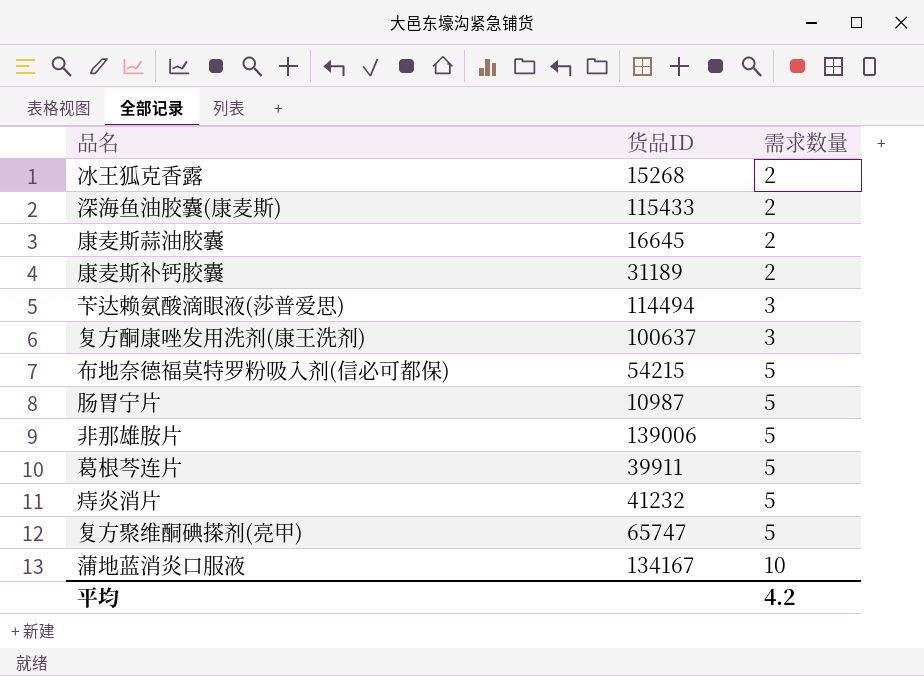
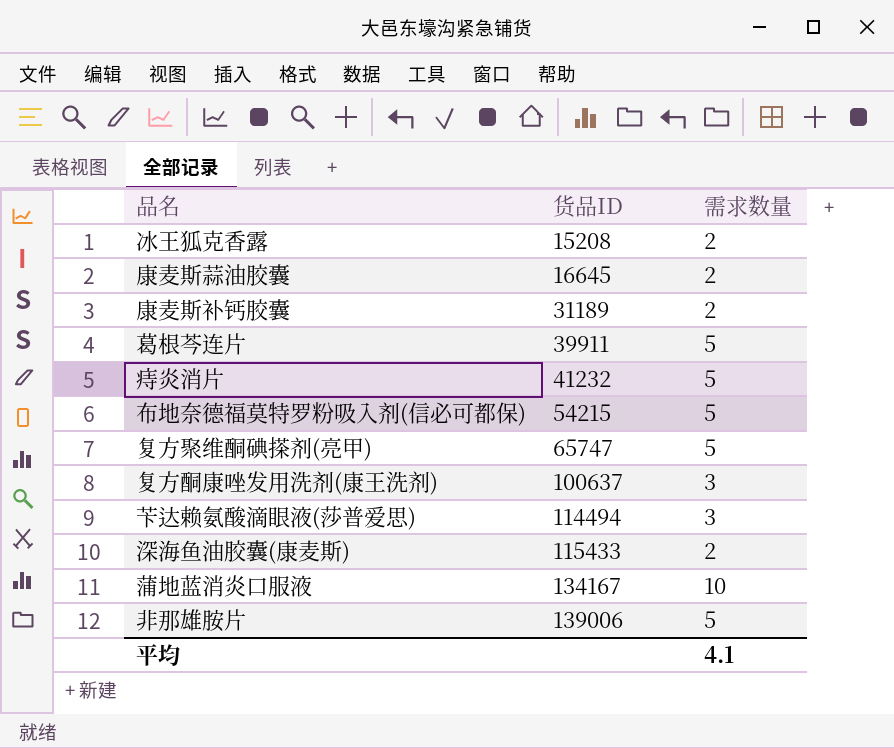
row order: 需求数量 ascending -> 货品ID ascending
row 肠胃宁片: 10987 | 5 -> none
冰王狐克香露 | 货品ID: 15268 -> 15208
平均 | 需求数量: 4.2 -> 4.1

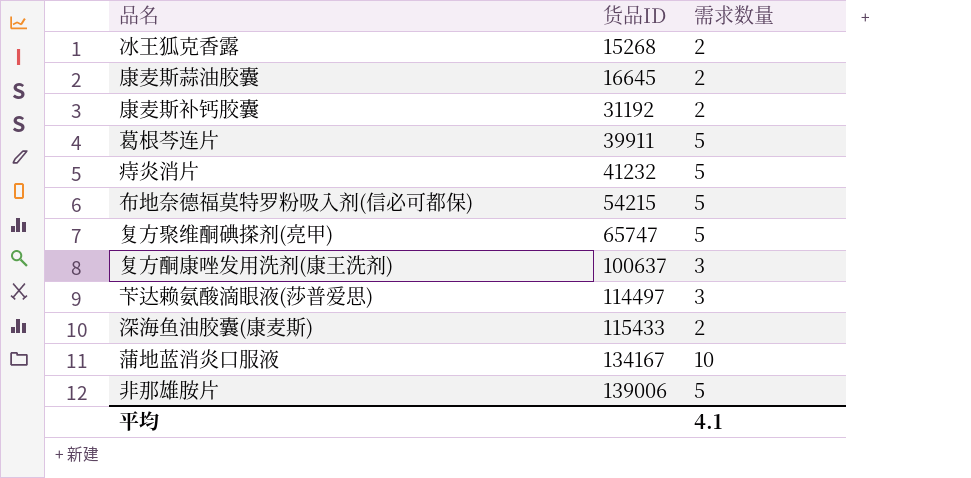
冰王狐克香露 | 货品ID: 15208 -> 15268
康麦斯补钙胶囊 | 货品ID: 31189 -> 31192
苄达赖氨酸滴眼液(莎普爱思) | 货品ID: 114494 -> 114497

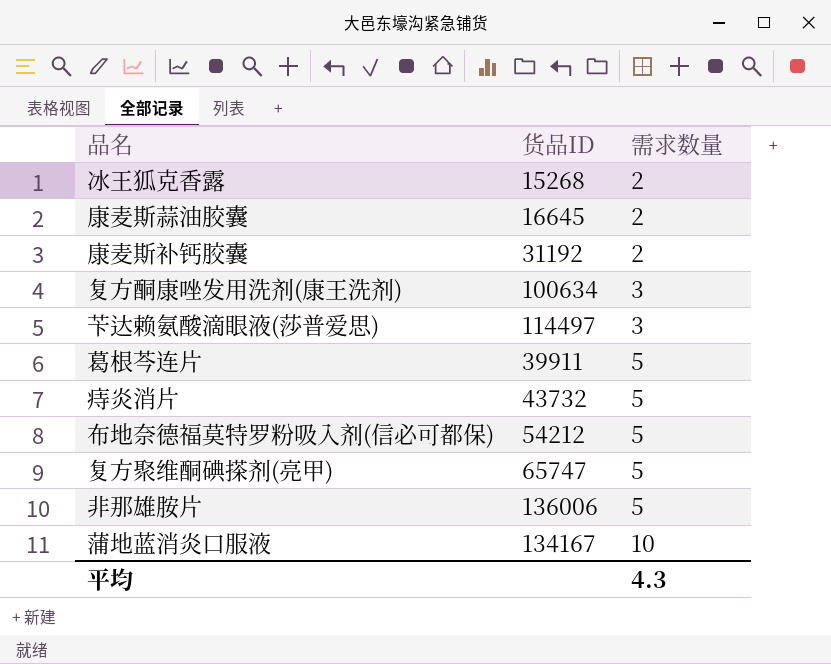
row order: 货品ID ascending -> 需求数量 ascending
row 深海鱼油胶囊(康麦斯): 115433 | 2 -> none
复方酮康唑发用洗剂(康王洗剂) | 货品ID: 100637 -> 100634
痔炎消片 | 货品ID: 41232 -> 43732
布地奈德福莫特罗粉吸入剂(信必可都保) | 货品ID: 54215 -> 54212
非那雄胺片 | 货品ID: 139006 -> 136006
平均 | 需求数量: 4.1 -> 4.3

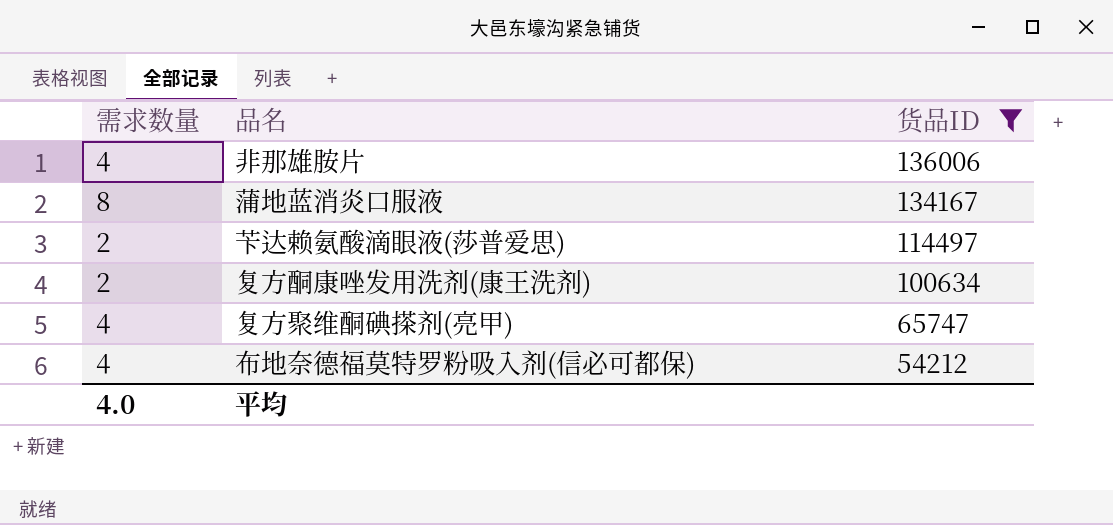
filter: none -> 货品ID >= 54212
row order: 需求数量 ascending -> 货品ID descending
column 需求数量 | position: 3 -> 1
非那雄胺片 | 需求数量: 5 -> 4
蒲地蓝消炎口服液 | 需求数量: 10 -> 8
苄达赖氨酸滴眼液(莎普爱思) | 需求数量: 3 -> 2
复方酮康唑发用洗剂(康王洗剂) | 需求数量: 3 -> 2
复方聚维酮碘搽剂(亮甲) | 需求数量: 5 -> 4
布地奈德福莫特罗粉吸入剂(信必可都保) | 需求数量: 5 -> 4
平均 | 需求数量: 4.3 -> 4.0

